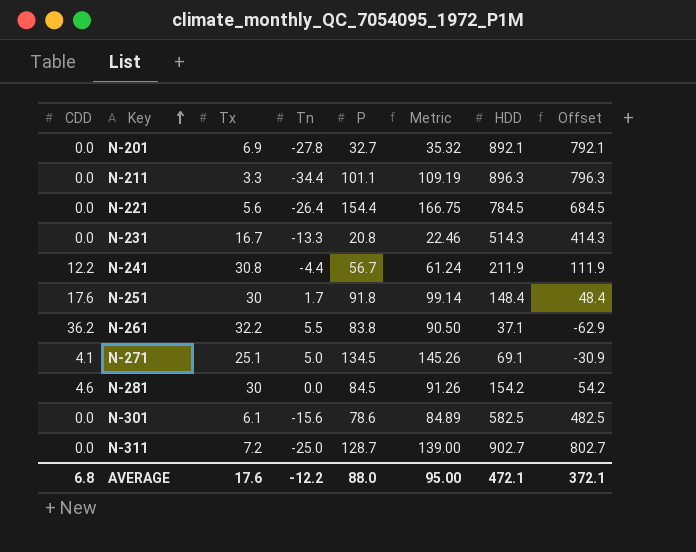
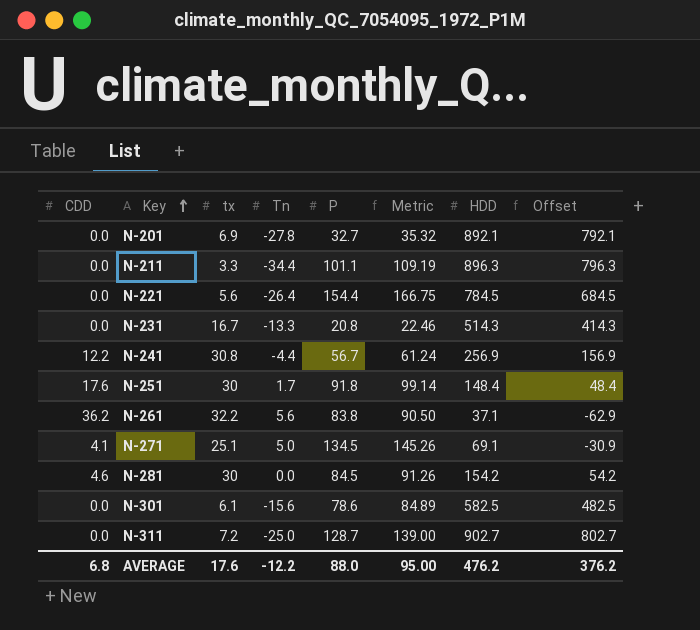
column name: Tx -> tx
N-241 | HDD: 211.9 -> 256.9
N-241 | Offset: 111.9 -> 156.9
N-261 | Tn: 5.5 -> 5.6
AVERAGE | HDD: 472.1 -> 476.2
AVERAGE | Offset: 372.1 -> 376.2

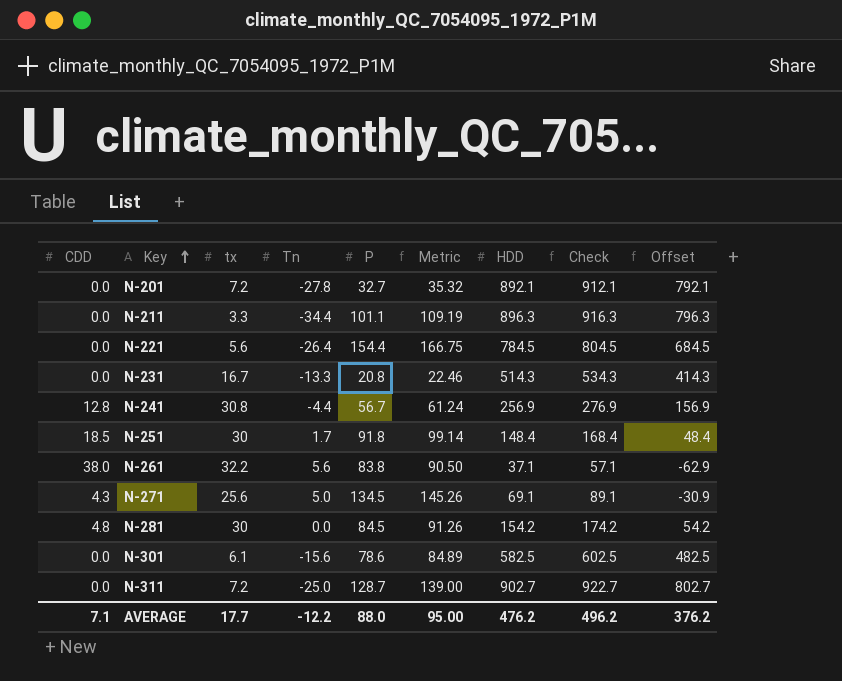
column Check | formula: none -> [HDD] + 20
N-201 | tx: 6.9 -> 7.2
N-241 | CDD: 12.2 -> 12.8
N-251 | CDD: 17.6 -> 18.5
N-261 | CDD: 36.2 -> 38.0
N-271 | CDD: 4.1 -> 4.3
N-271 | tx: 25.1 -> 25.6
N-281 | CDD: 4.6 -> 4.8
AVERAGE | CDD: 6.8 -> 7.1
AVERAGE | tx: 17.6 -> 17.7

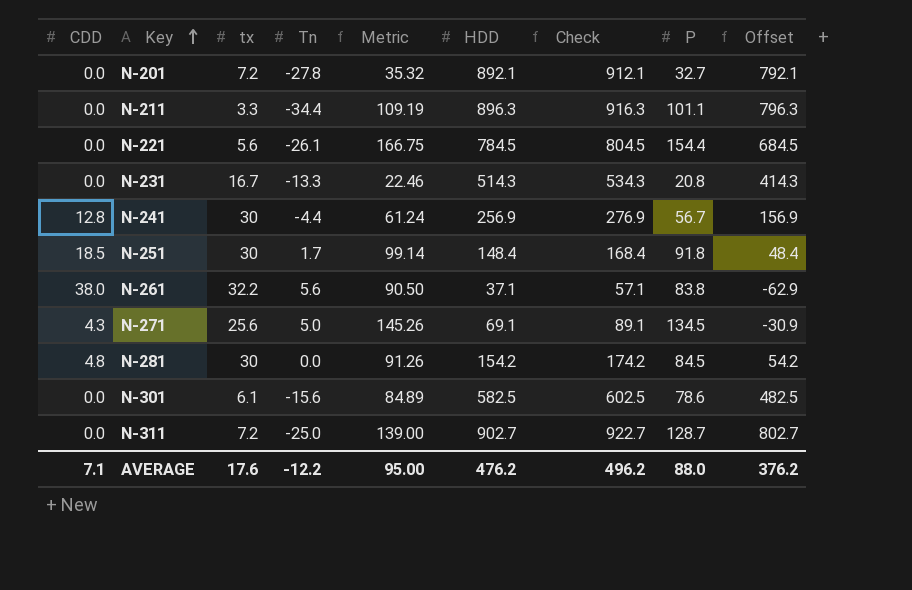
column P | position: 5 -> 8
N-221 | Tn: -26.4 -> -26.1
N-241 | tx: 30.8 -> 30
AVERAGE | tx: 17.7 -> 17.6

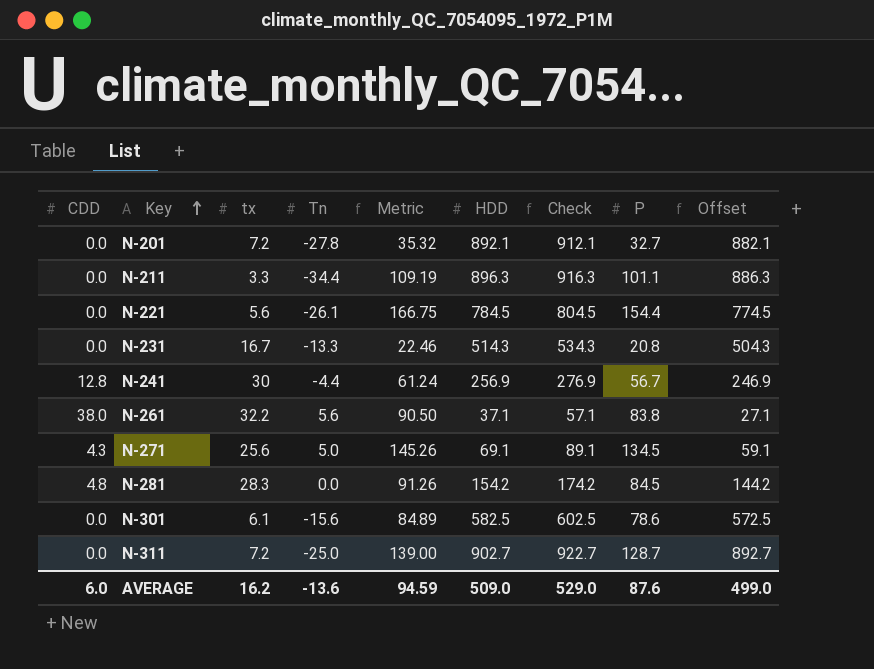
column Offset | formula: [HDD] - 100 -> [HDD] - 10
row N-251: 18.5 | 30 | 1.7 | 99.14 | 148.4 | 168.4 | 91.8 | 48.4 -> none
N-281 | tx: 30 -> 28.3
AVERAGE | CDD: 7.1 -> 6.0
AVERAGE | tx: 17.6 -> 16.2
AVERAGE | Tn: -12.2 -> -13.6
AVERAGE | Metric: 95.00 -> 94.59
AVERAGE | HDD: 476.2 -> 509.0
AVERAGE | Check: 496.2 -> 529.0
AVERAGE | P: 88.0 -> 87.6
AVERAGE | Offset: 376.2 -> 499.0

